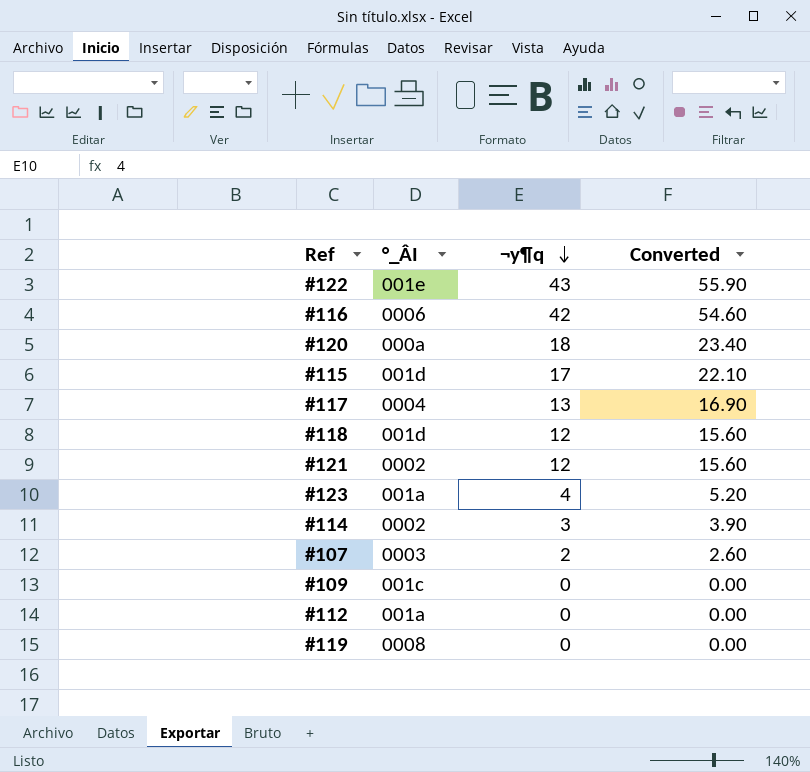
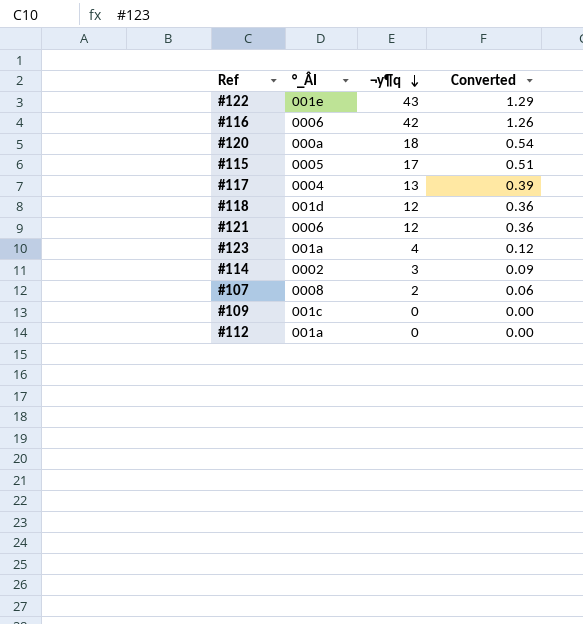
column Converted | formula: [¬y¶q] * 1.3 -> [¬y¶q] * 0.03
row #119: 0008 | 0 | 0.00 -> none
#115 | °_ÂI: 001d -> 0005
#121 | °_ÂI: 0002 -> 0006
#107 | °_ÂI: 0003 -> 0008

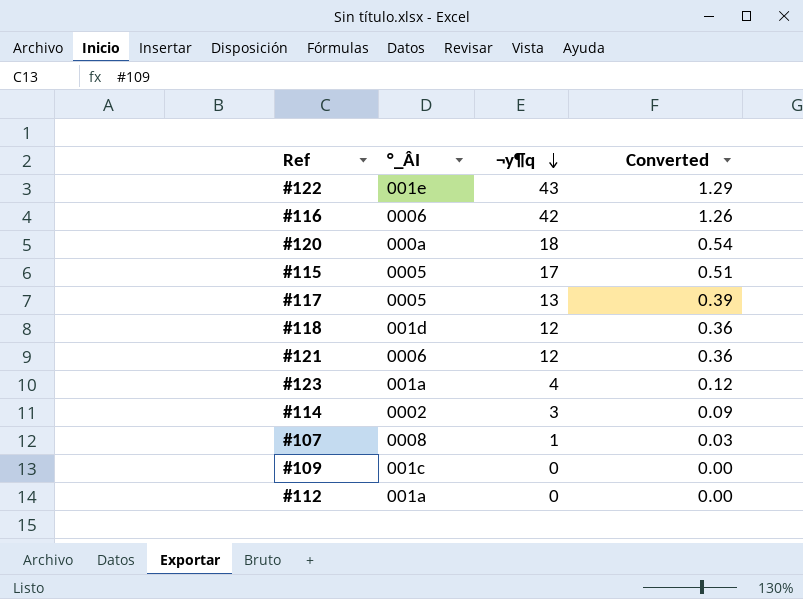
#117 | °_ÂI: 0004 -> 0005
#107 | ¬y¶q: 2 -> 1
#107 | Converted: 0.06 -> 0.03

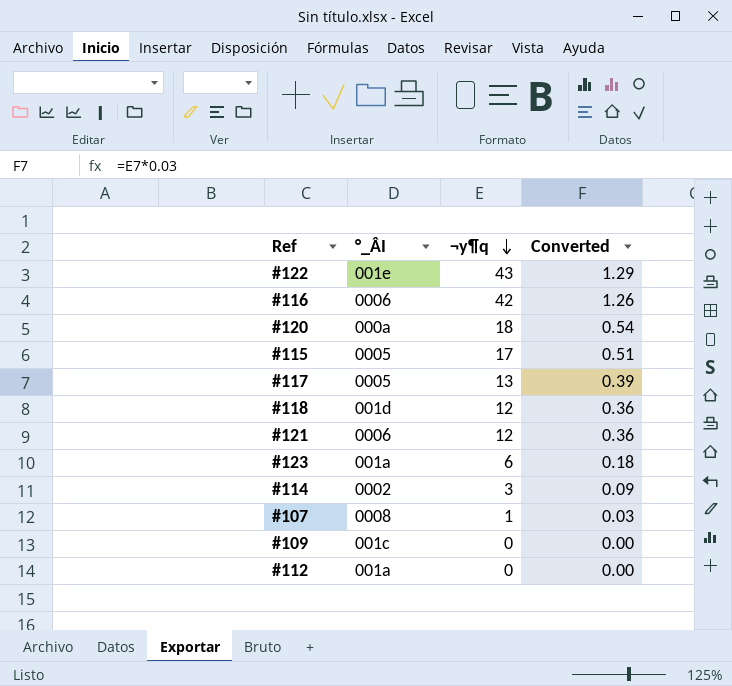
#123 | ¬y¶q: 4 -> 6
#123 | Converted: 0.12 -> 0.18

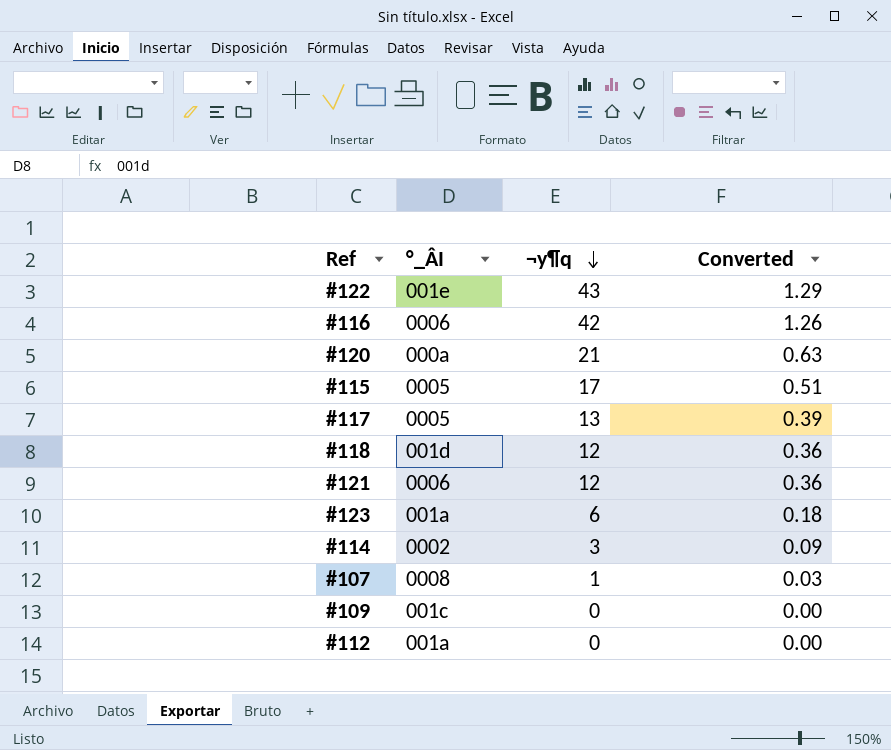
#120 | ¬y¶q: 18 -> 21
#120 | Converted: 0.54 -> 0.63

